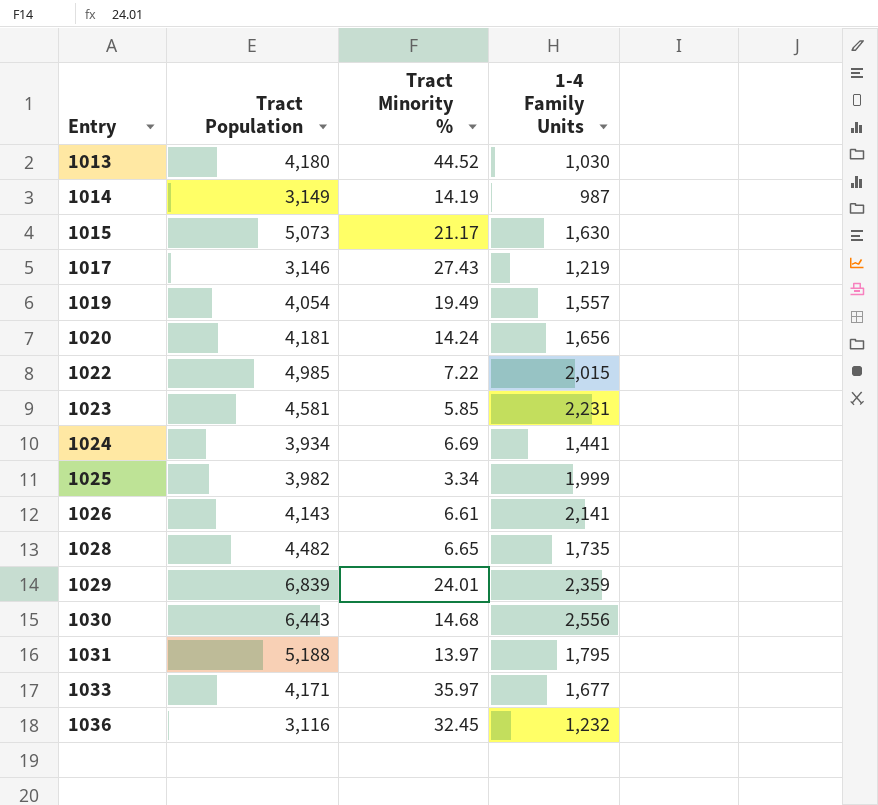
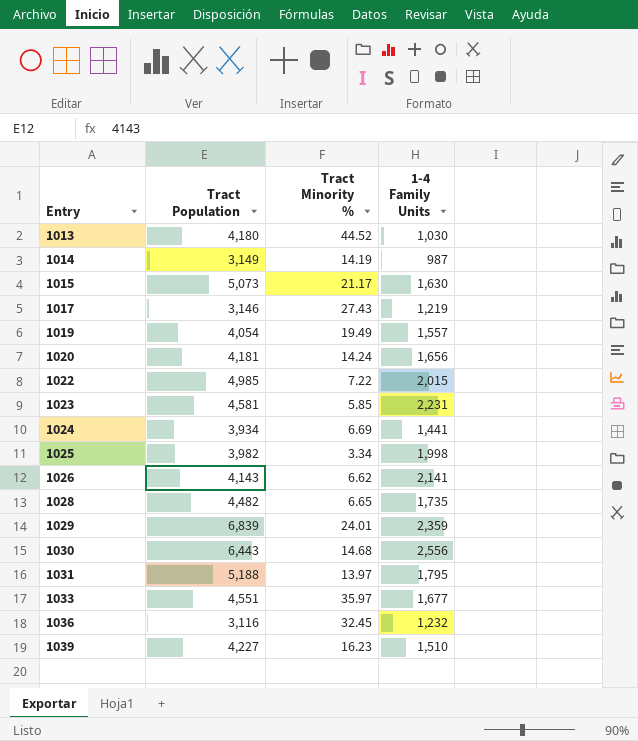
1025 | 1-4 Family Units: 1,999 -> 1,998
1026 | Tract Minority %: 6.61 -> 6.62
1033 | Tract Population: 4,171 -> 4,551
row 1039: none -> 4,227 | 16.23 | 1,510

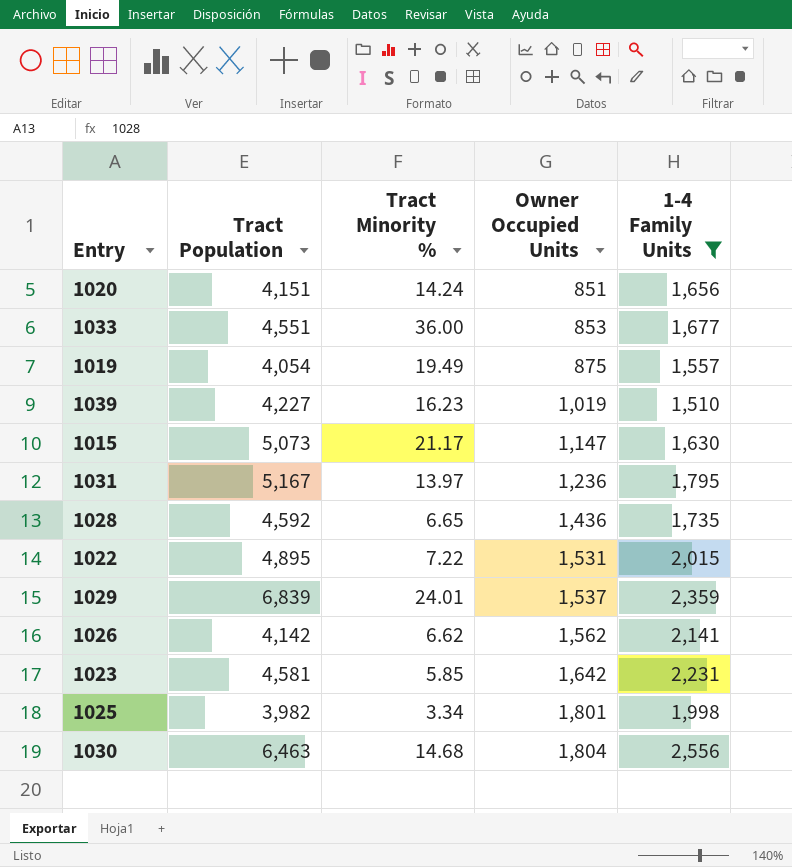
filter: none -> 1-4 Family Units >= 1,510
row order: Entry ascending -> Owner Occupied Units ascending
column Owner Occupied Units | position: none -> 4
1020 | Tract Population: 4,181 -> 4,151
1033 | Tract Minority %: 35.97 -> 36.00
1031 | Tract Population: 5,188 -> 5,167
1028 | Tract Population: 4,482 -> 4,592
1022 | Tract Population: 4,985 -> 4,895
1026 | Tract Population: 4,143 -> 4,142
1030 | Tract Population: 6,443 -> 6,463

